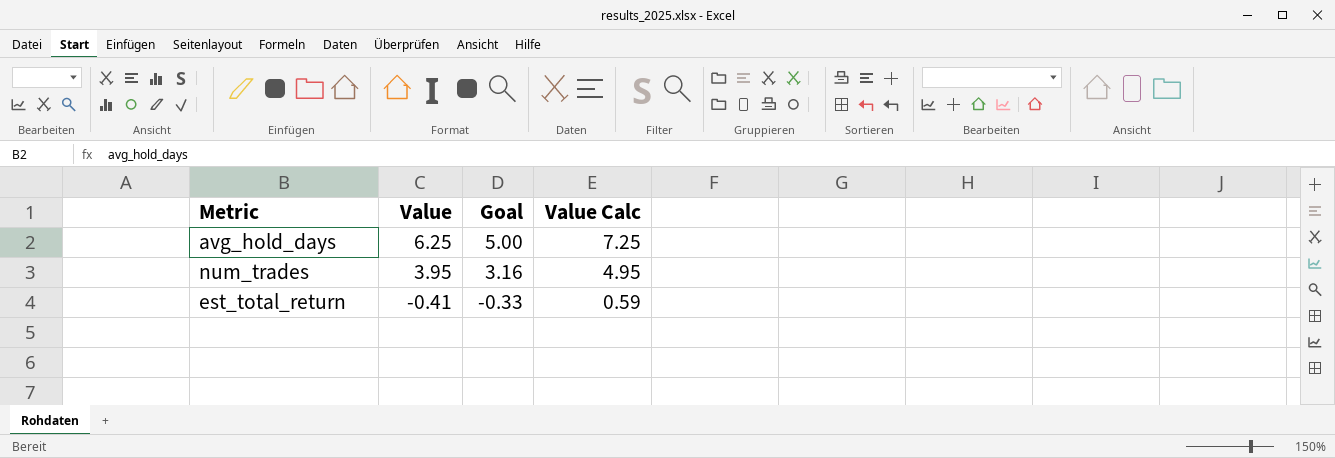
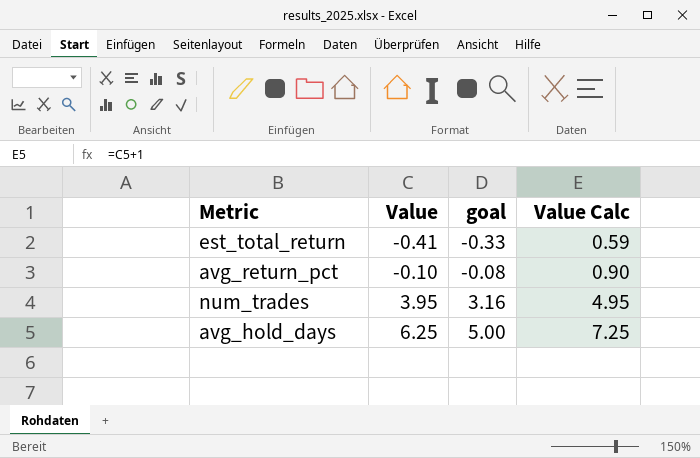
row order: Value descending -> Value ascending
column name: Goal -> goal
row avg_return_pct: none -> -0.10 | -0.08 | 0.90

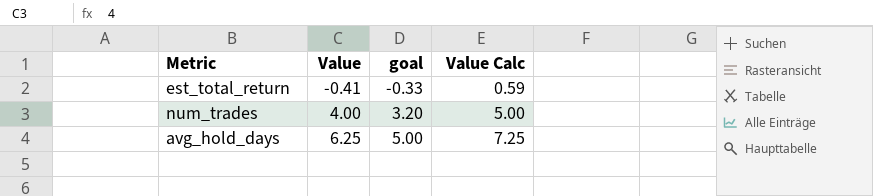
row avg_return_pct: -0.10 | -0.08 | 0.90 -> none
num_trades | Value: 3.95 -> 4.00
num_trades | goal: 3.16 -> 3.20
num_trades | Value Calc: 4.95 -> 5.00

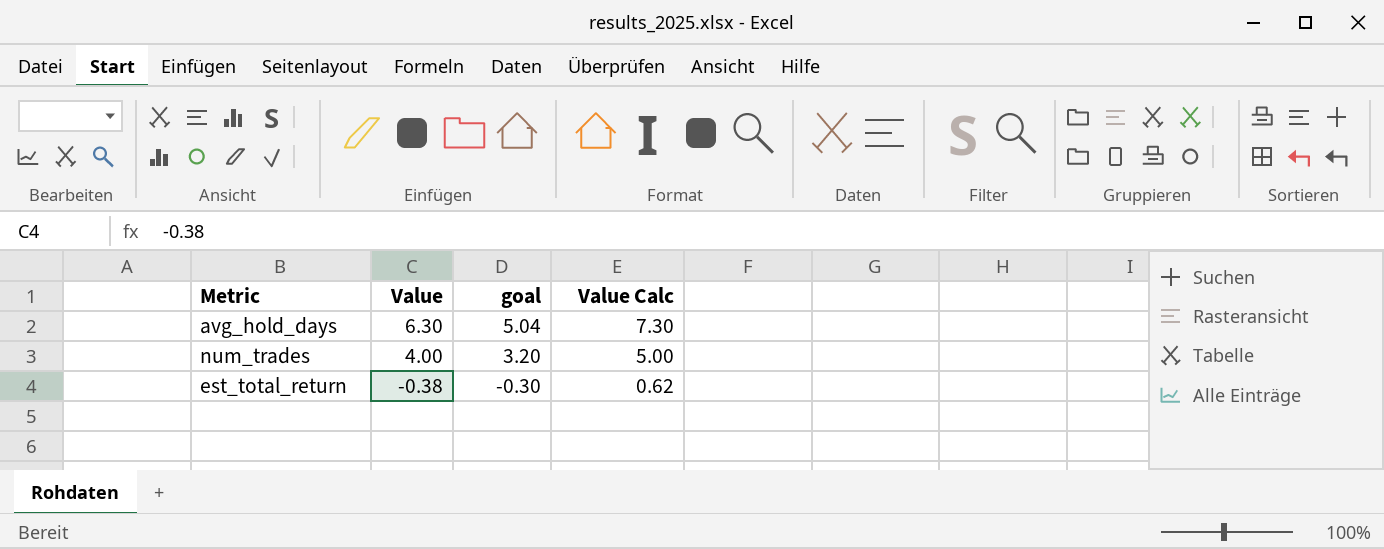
row order: Value ascending -> Value descending
avg_hold_days | Value: 6.25 -> 6.30
avg_hold_days | goal: 5.00 -> 5.04
avg_hold_days | Value Calc: 7.25 -> 7.30
est_total_return | Value: -0.41 -> -0.38
est_total_return | goal: -0.33 -> -0.30
est_total_return | Value Calc: 0.59 -> 0.62

